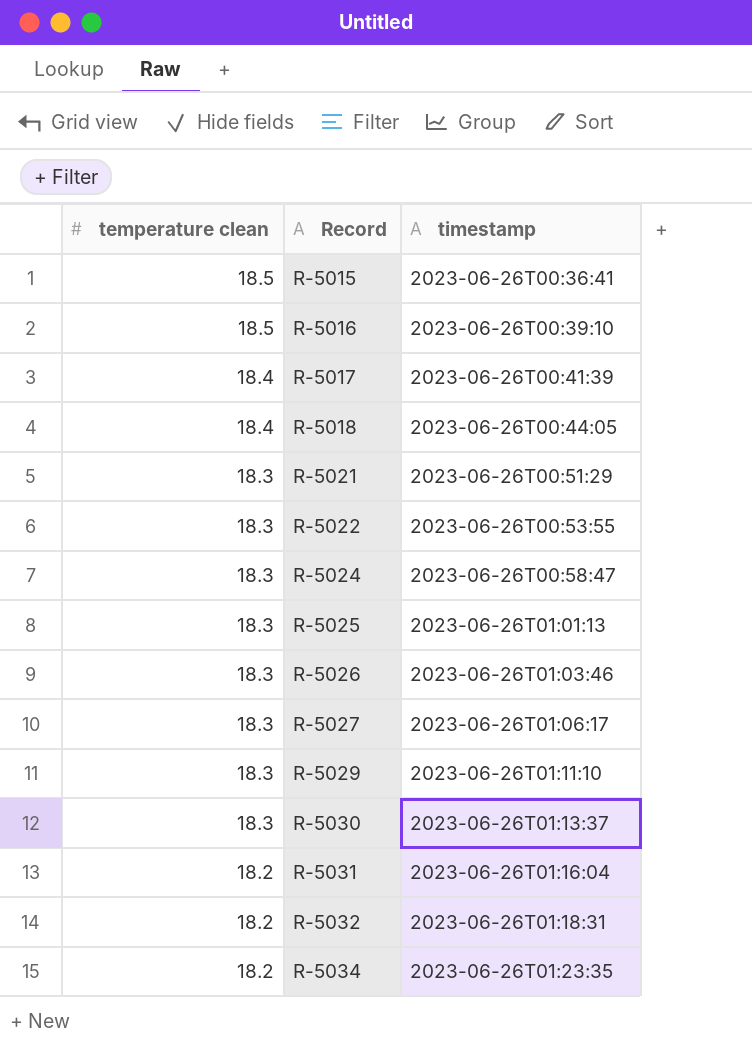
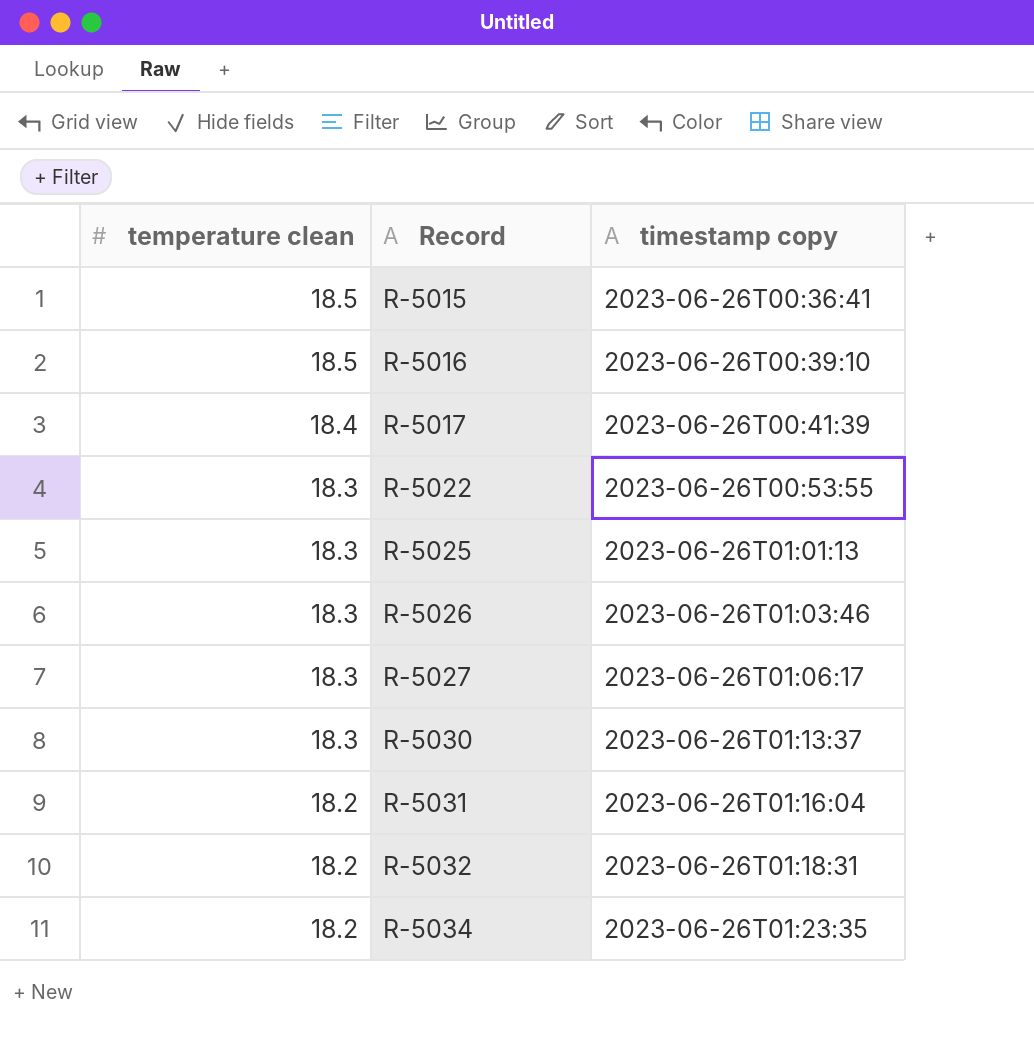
column name: timestamp -> timestamp copy
row R-5018: 18.4 | 2023-06-26T00:44:05 -> none
row R-5021: 18.3 | 2023-06-26T00:51:29 -> none
row R-5024: 18.3 | 2023-06-26T00:58:47 -> none
row R-5029: 18.3 | 2023-06-26T01:11:10 -> none

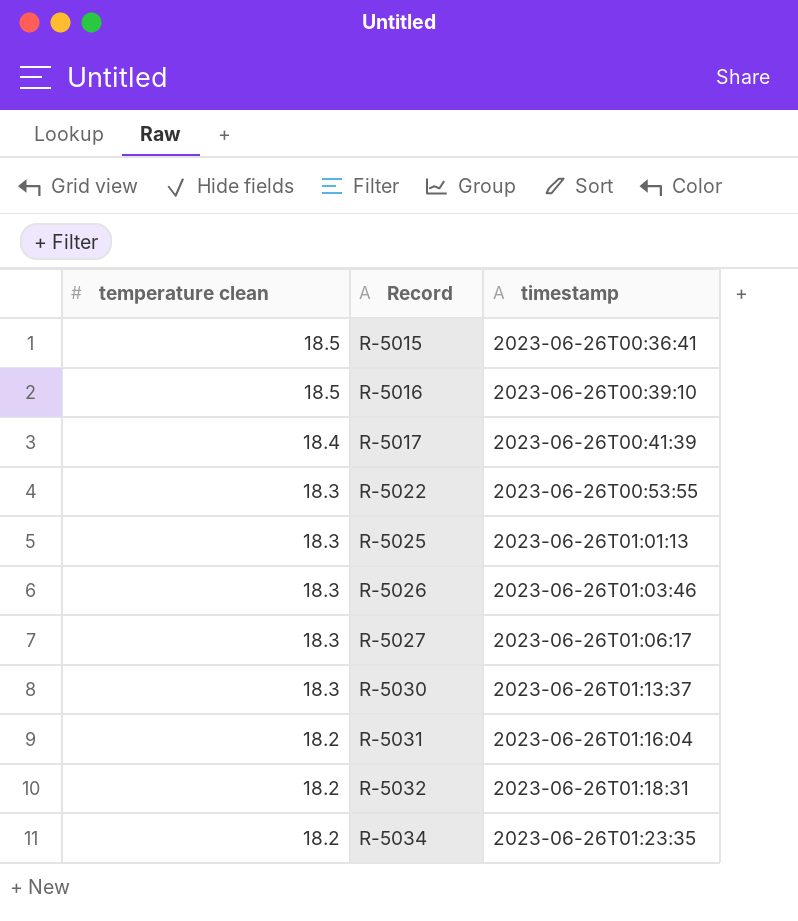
column name: timestamp copy -> timestamp

